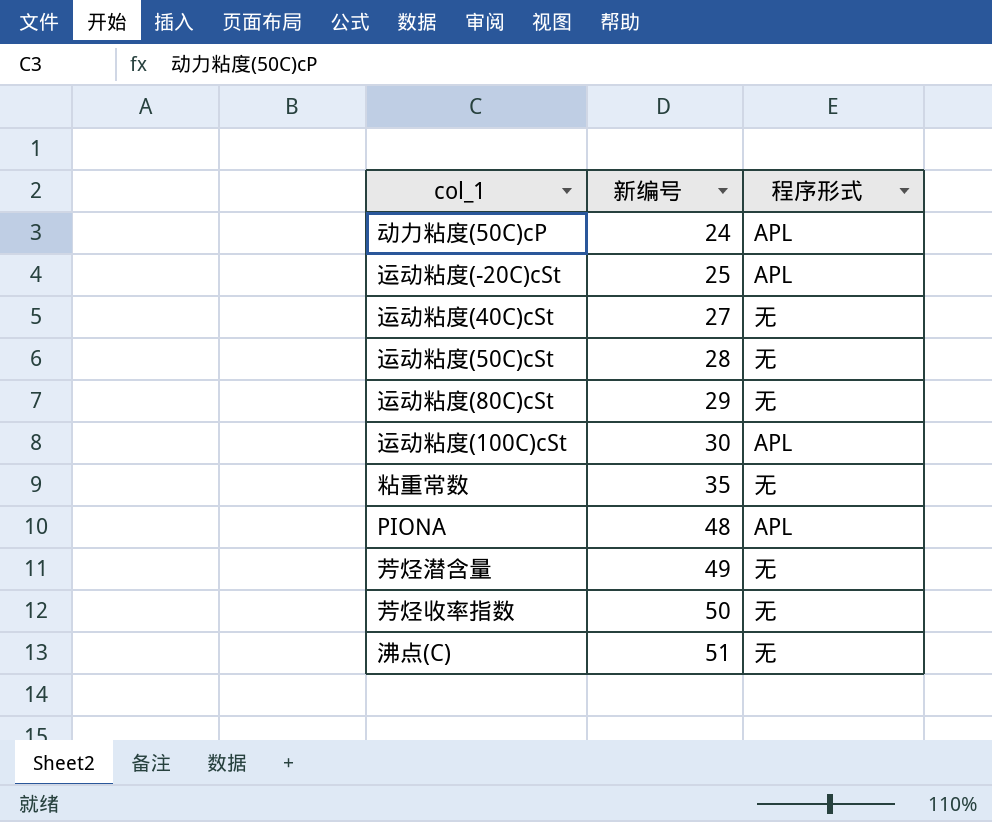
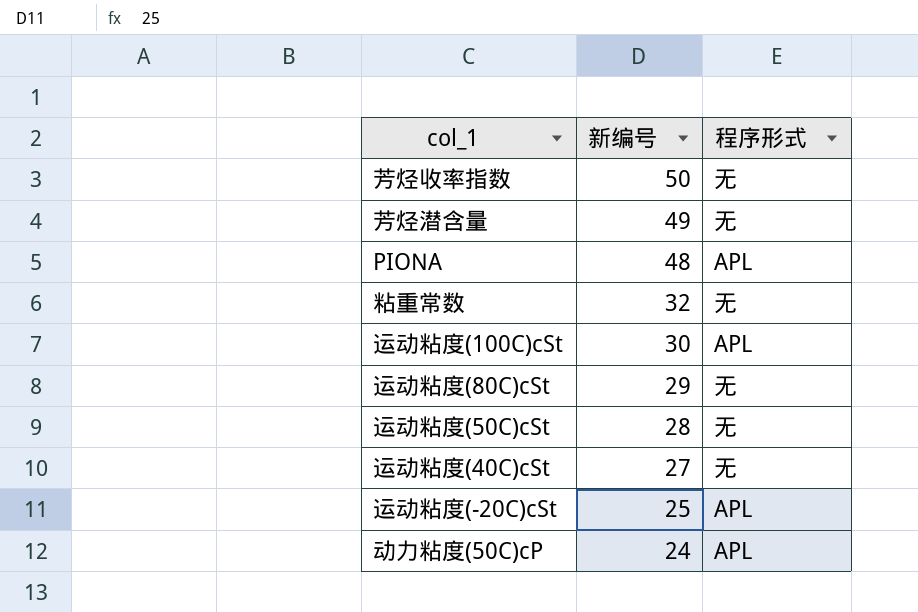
row order: 新编号 ascending -> 新编号 descending
row 沸点(C): 51 | 无 -> none
粘重常数 | 新编号: 35 -> 32

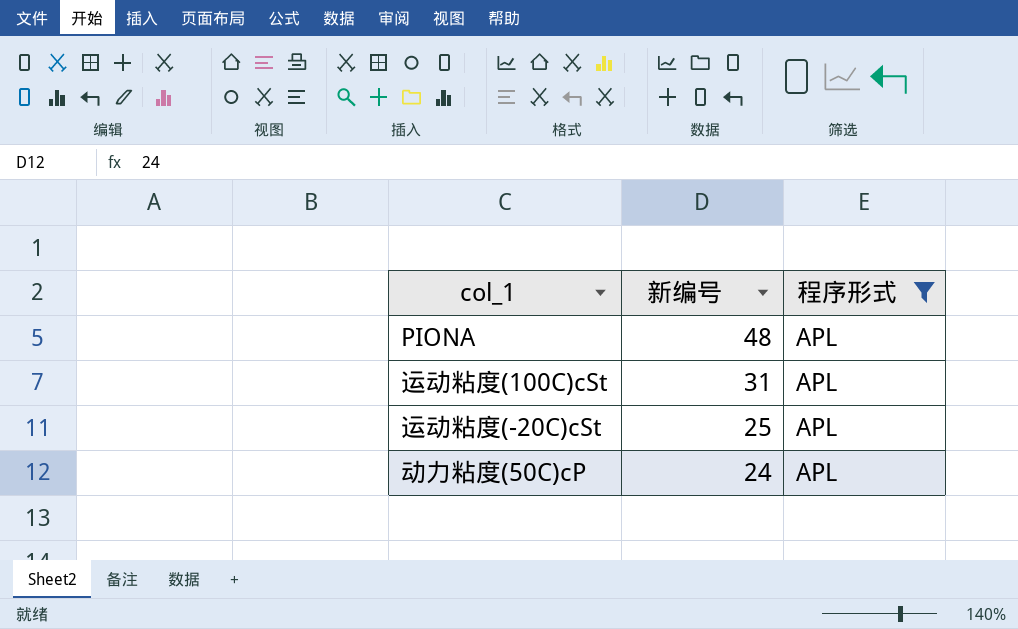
filter: none -> 程序形式 = APL
运动粘度(100C)cSt | 新编号: 30 -> 31

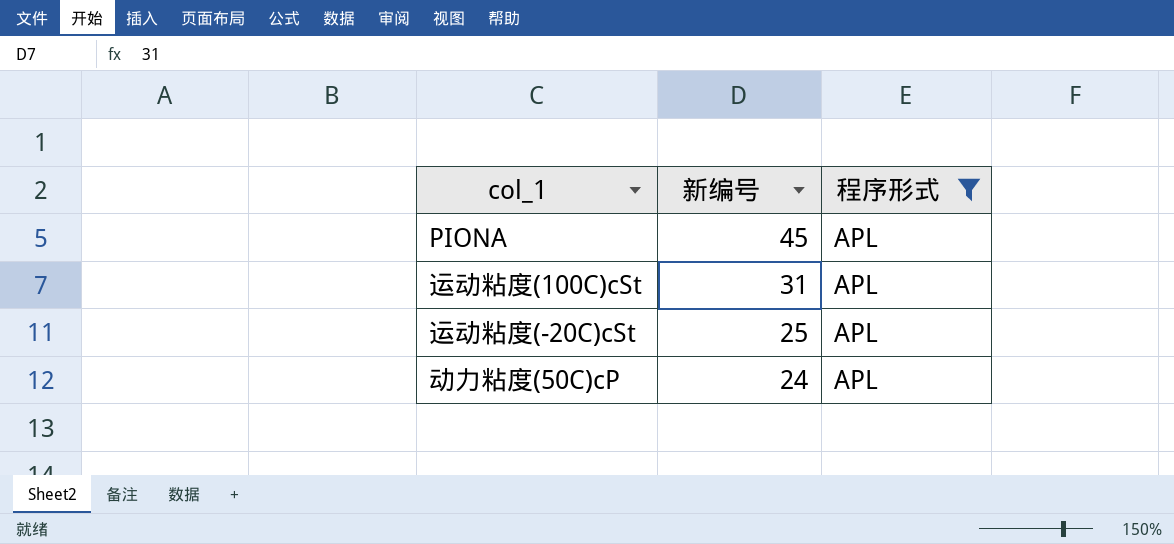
PIONA | 新编号: 48 -> 45

